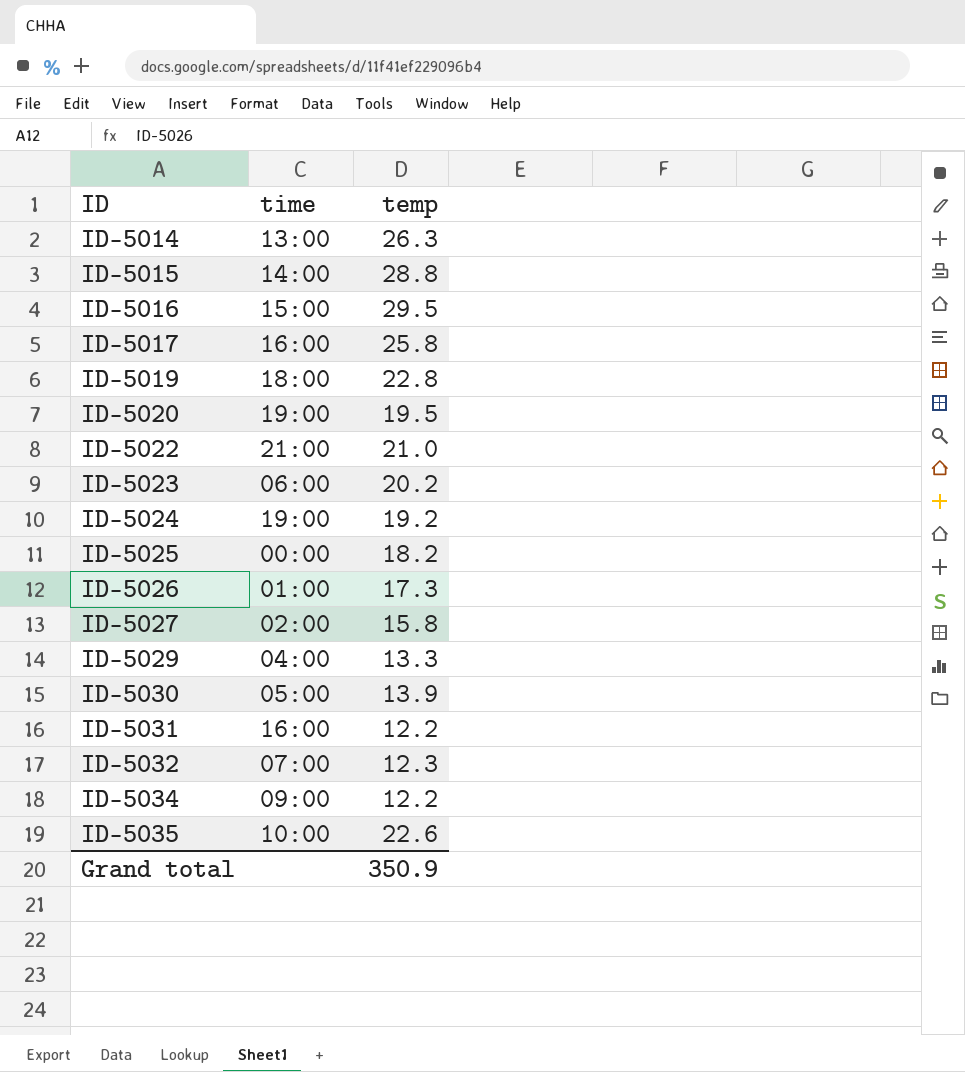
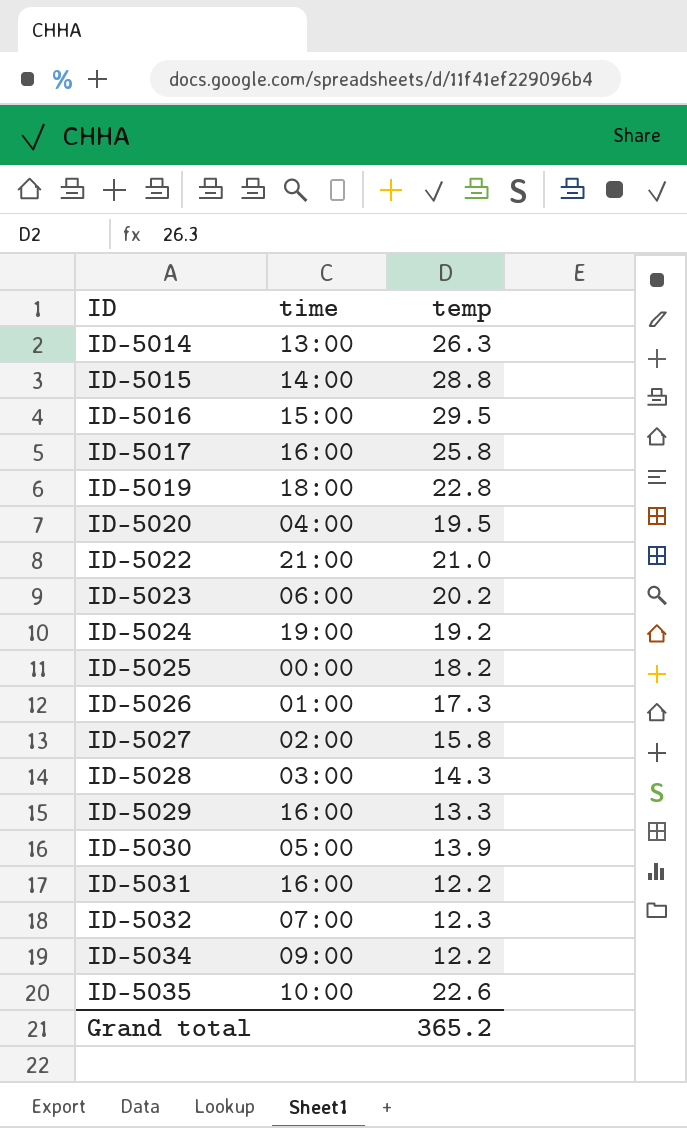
ID-5020 | time: 19:00 -> 04:00
row ID-5028: none -> 03:00 | 14.3
ID-5029 | time: 04:00 -> 16:00
Grand total | temp: 350.9 -> 365.2

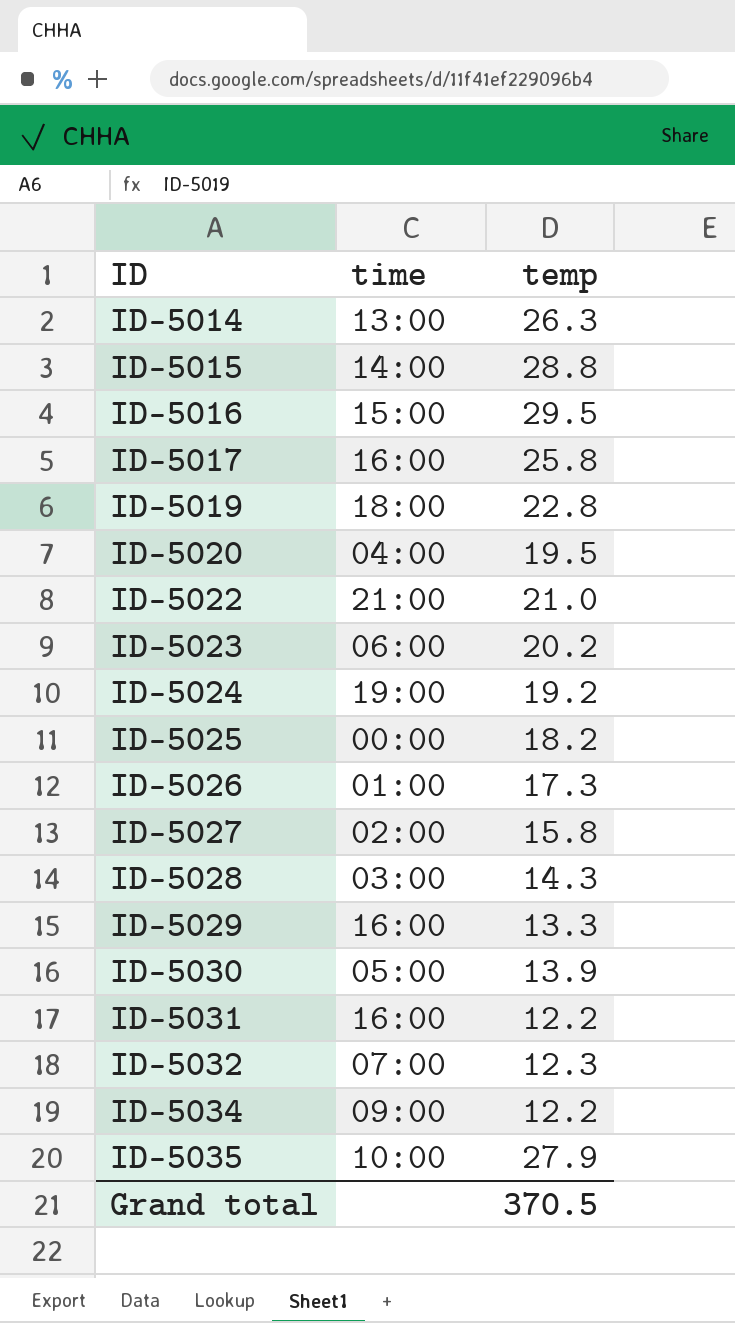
ID-5035 | temp: 22.6 -> 27.9
Grand total | temp: 365.2 -> 370.5

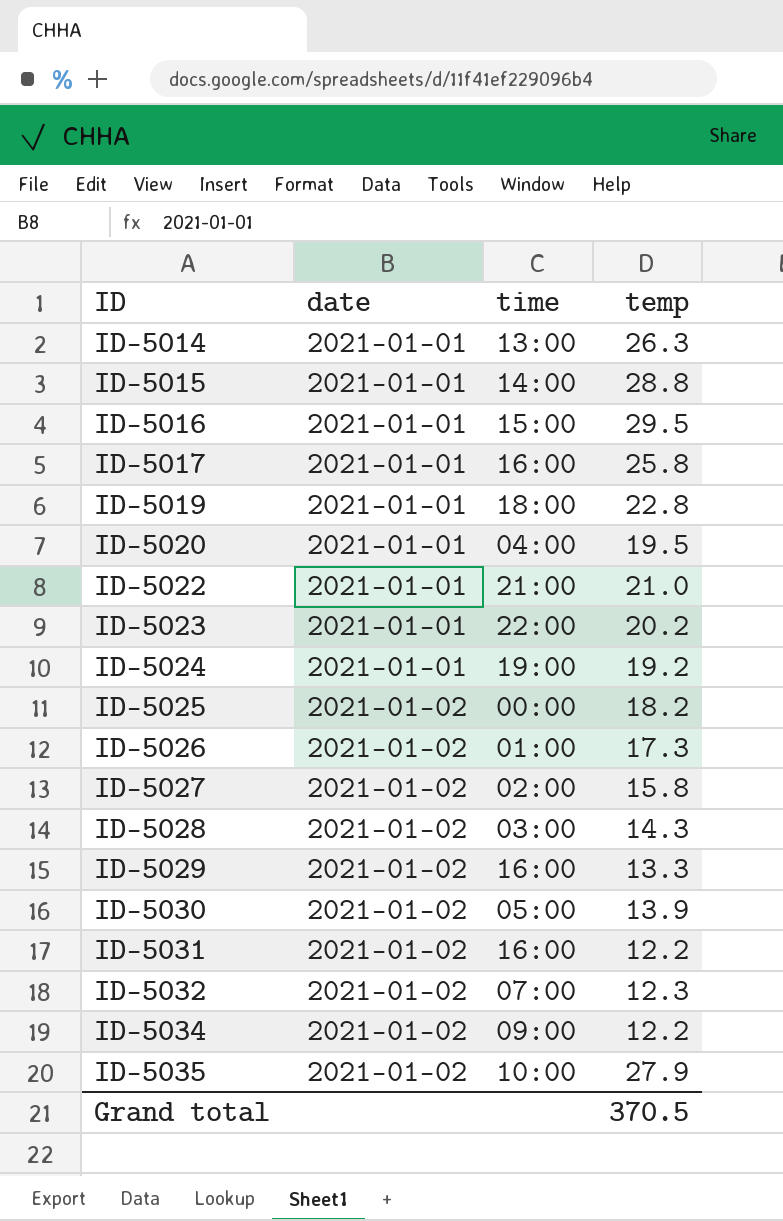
column date | position: none -> 2
ID-5023 | time: 06:00 -> 22:00

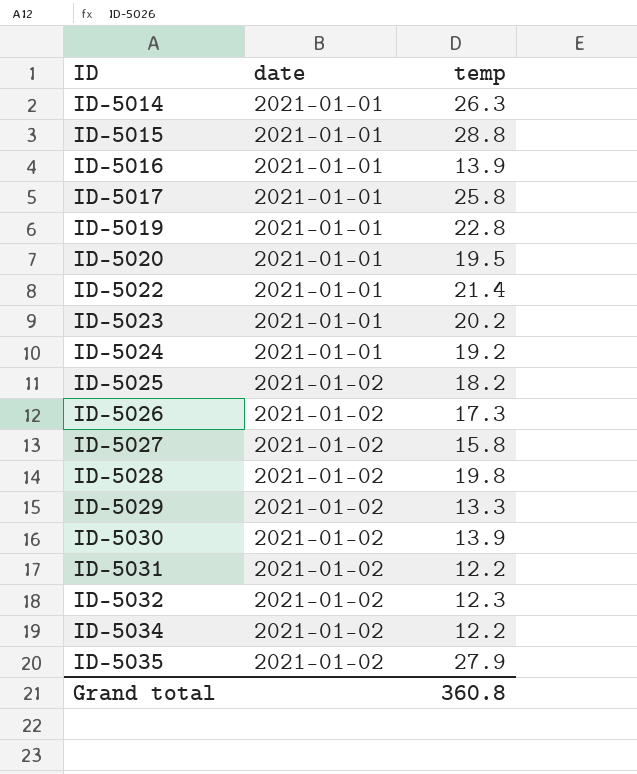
column time | position: 3 -> none
ID-5016 | temp: 29.5 -> 13.9
ID-5022 | temp: 21.0 -> 21.4
ID-5028 | temp: 14.3 -> 19.8
Grand total | temp: 370.5 -> 360.8

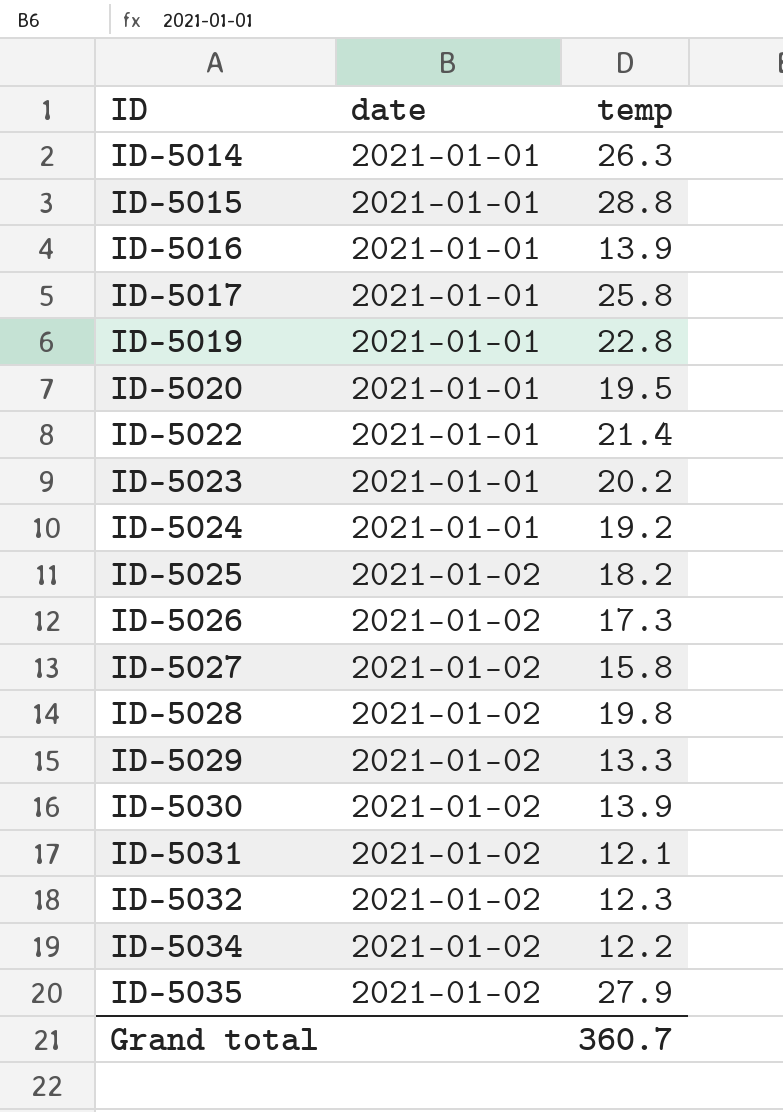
ID-5031 | temp: 12.2 -> 12.1
Grand total | temp: 360.8 -> 360.7

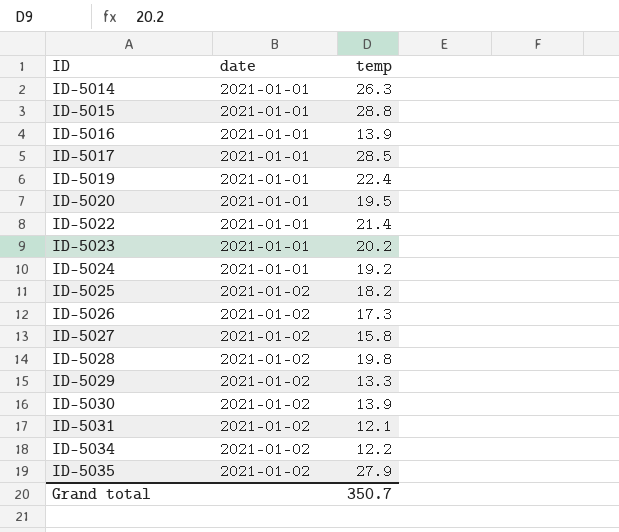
row ID-5032: 2021-01-02 | 12.3 -> none
ID-5017 | temp: 25.8 -> 28.5
ID-5019 | temp: 22.8 -> 22.4
Grand total | temp: 360.7 -> 350.7

